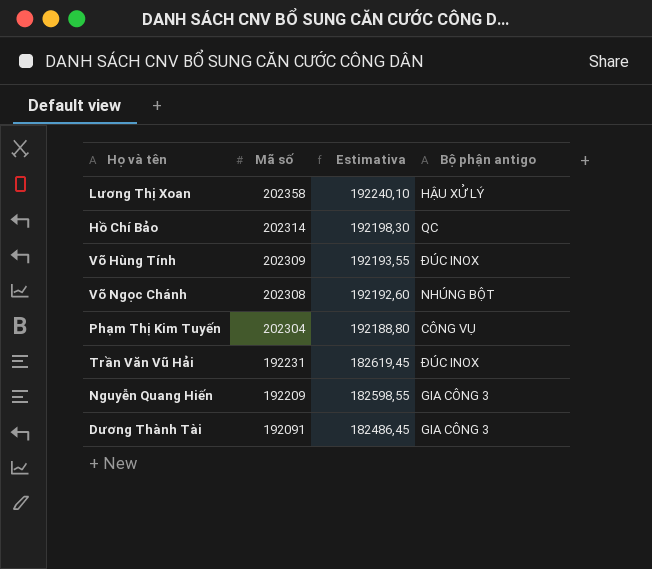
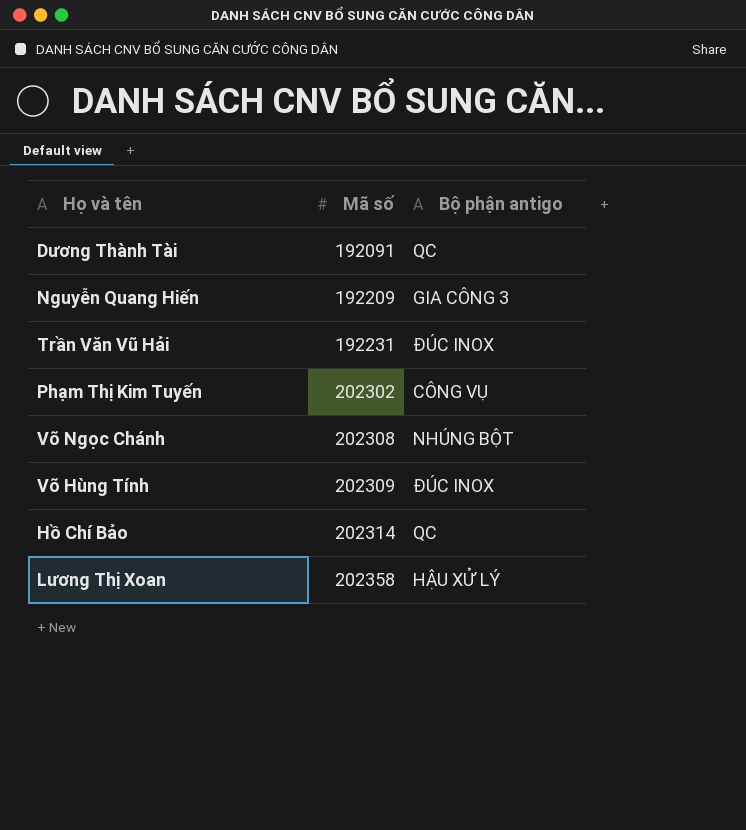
row order: Mã số descending -> Mã số ascending
column Estimativa | formula: [Mã số] * 0,95 -> none
Dương Thành Tài | Bộ phận antigo: GIA CÔNG 3 -> QC
Phạm Thị Kim Tuyến | Mã số: 202304 -> 202302

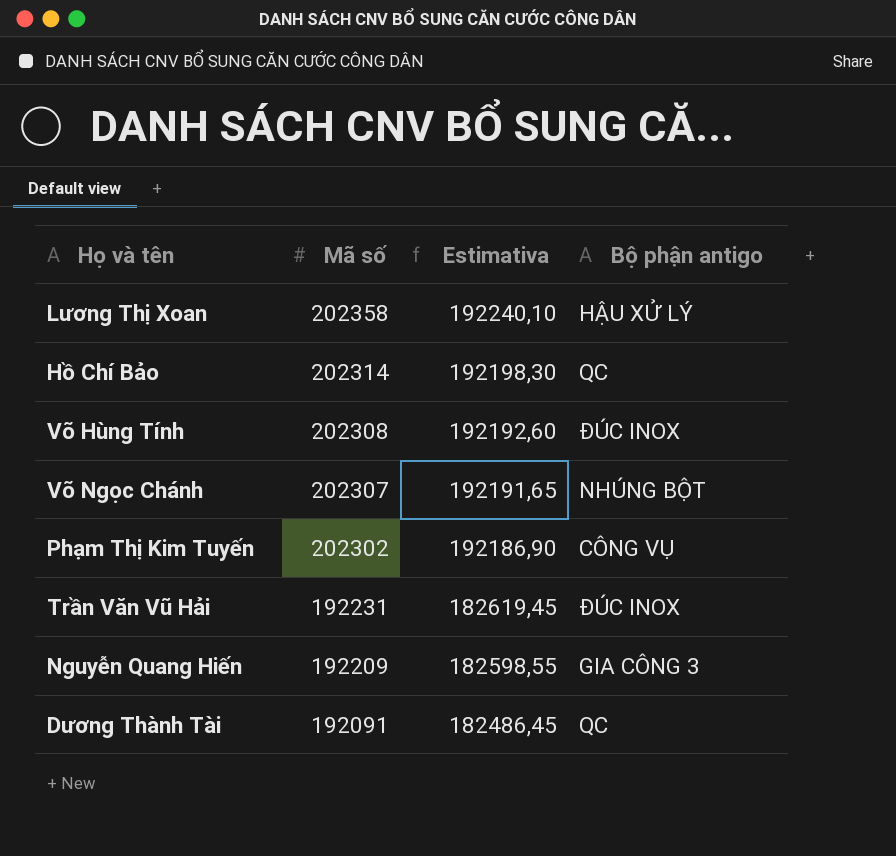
row order: Mã số ascending -> Mã số descending
column Estimativa | formula: none -> [Mã số] * 0,95
Võ Hùng Tính | Mã số: 202309 -> 202308
Võ Ngọc Chánh | Mã số: 202308 -> 202307

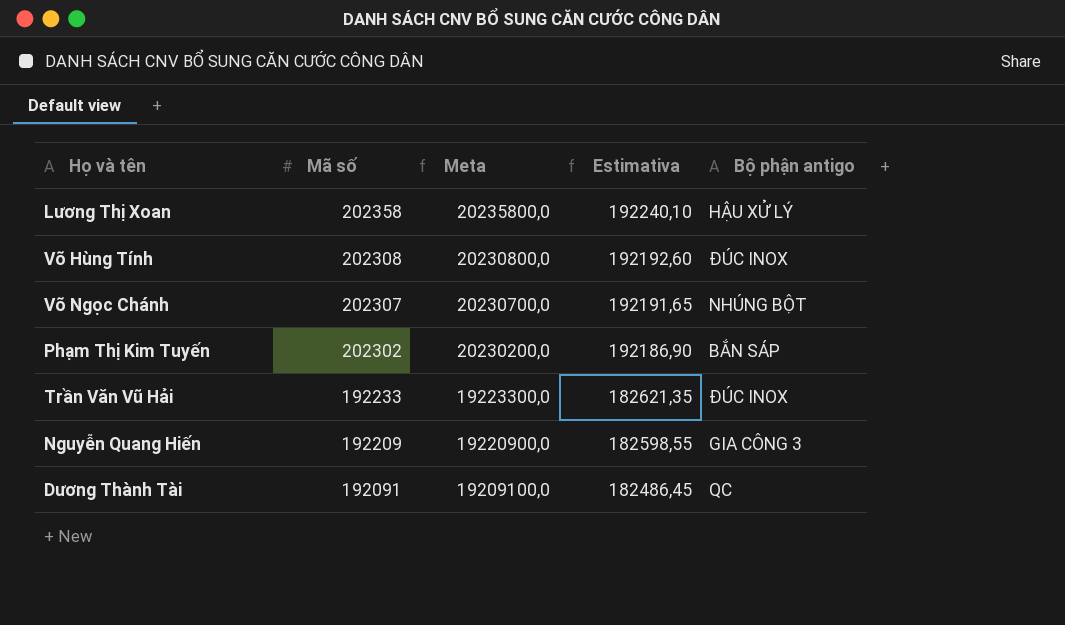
column Meta | formula: none -> [Mã số] * 100
row Hồ Chí Bảo: 202314 | 192198,30 | QC -> none
Phạm Thị Kim Tuyến | Bộ phận antigo: CÔNG VỤ -> BẮN SÁP
Trần Văn Vũ Hải | Mã số: 192231 -> 192233
Trần Văn Vũ Hải | Estimativa: 182619,45 -> 182621,35

